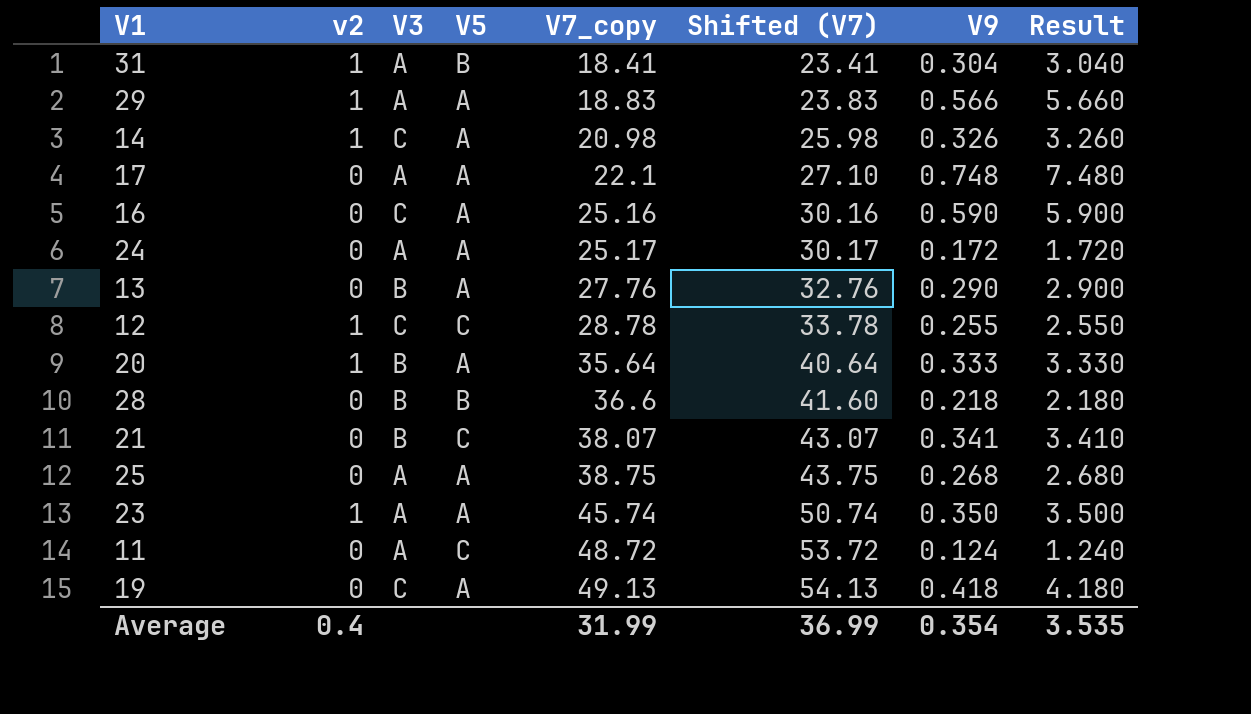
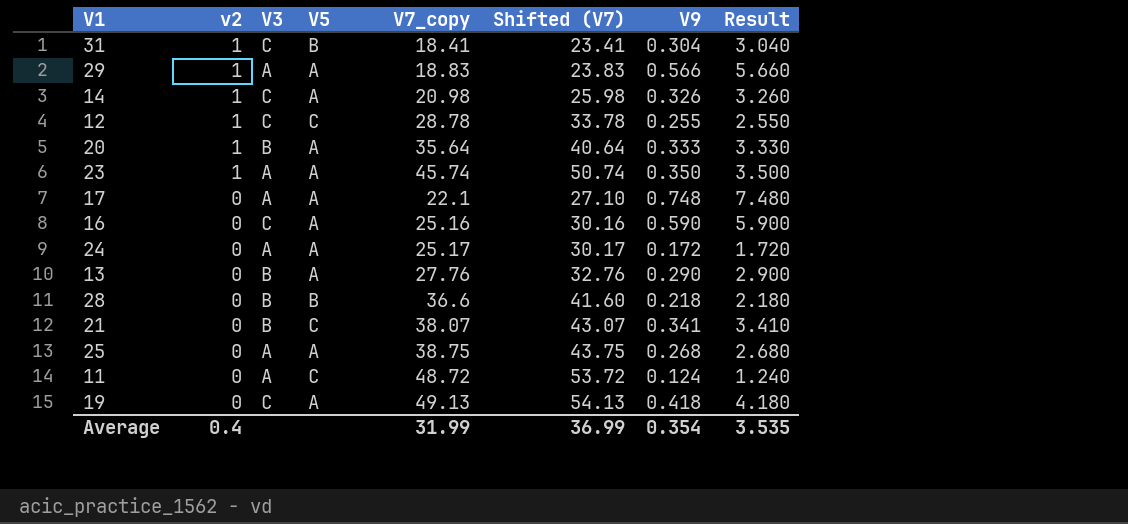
row order: V7_copy ascending -> v2 descending
31 | V3: A -> C

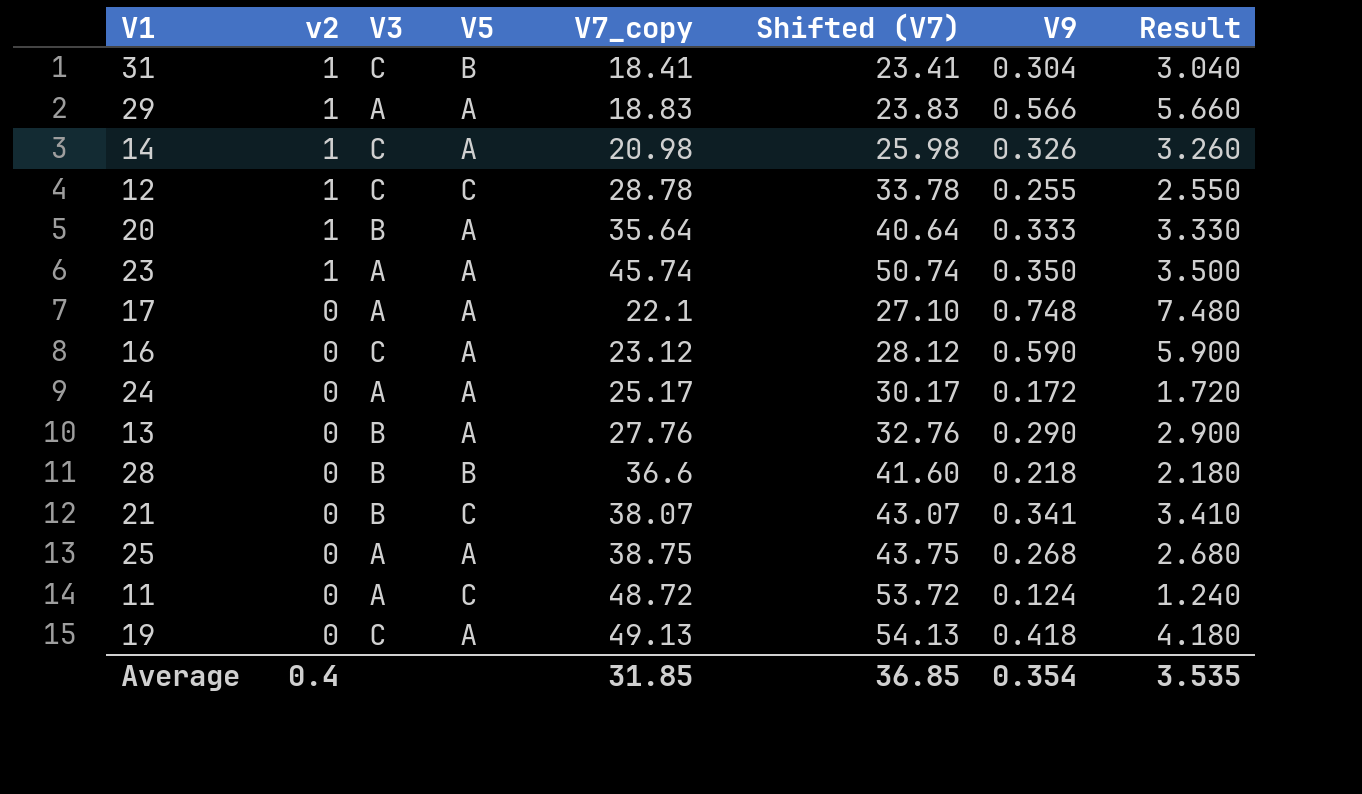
16 | V7_copy: 25.16 -> 23.12
16 | Shifted (V7): 30.16 -> 28.12
Average | V7_copy: 31.99 -> 31.85
Average | Shifted (V7): 36.99 -> 36.85

